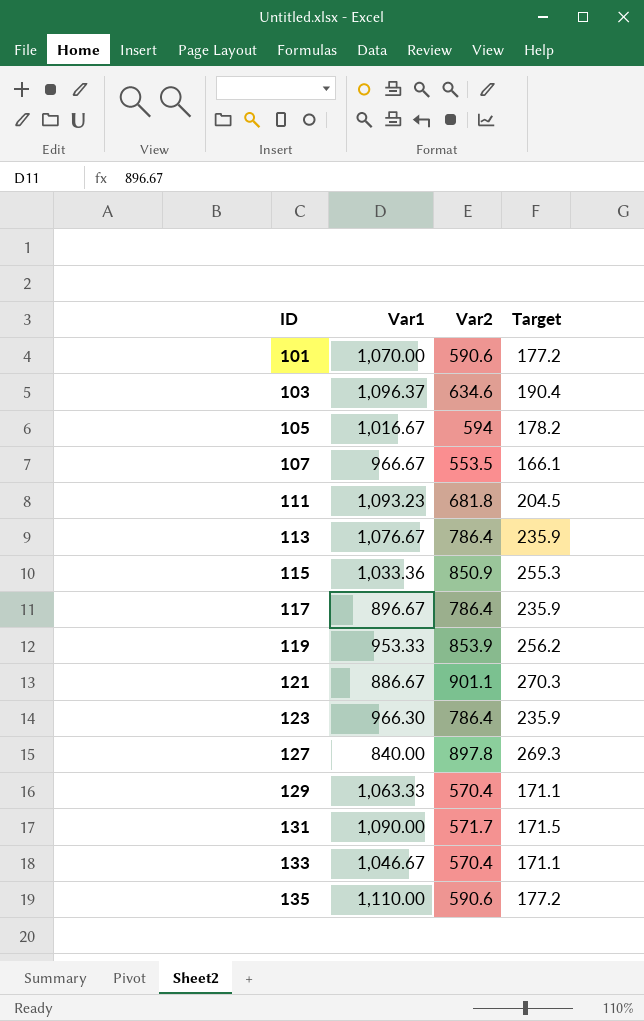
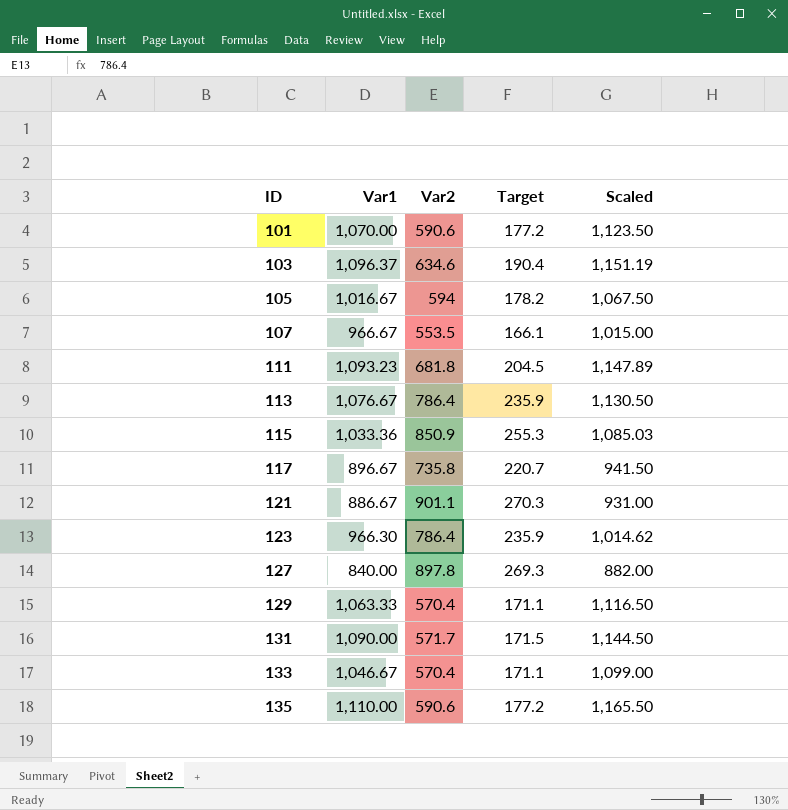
column Scaled | formula: none -> [Var1] * 1.05
row 119: 953.33 | 853.9 | 256.2 -> none
117 | Var2: 786.4 -> 735.8
117 | Target: 235.9 -> 220.7

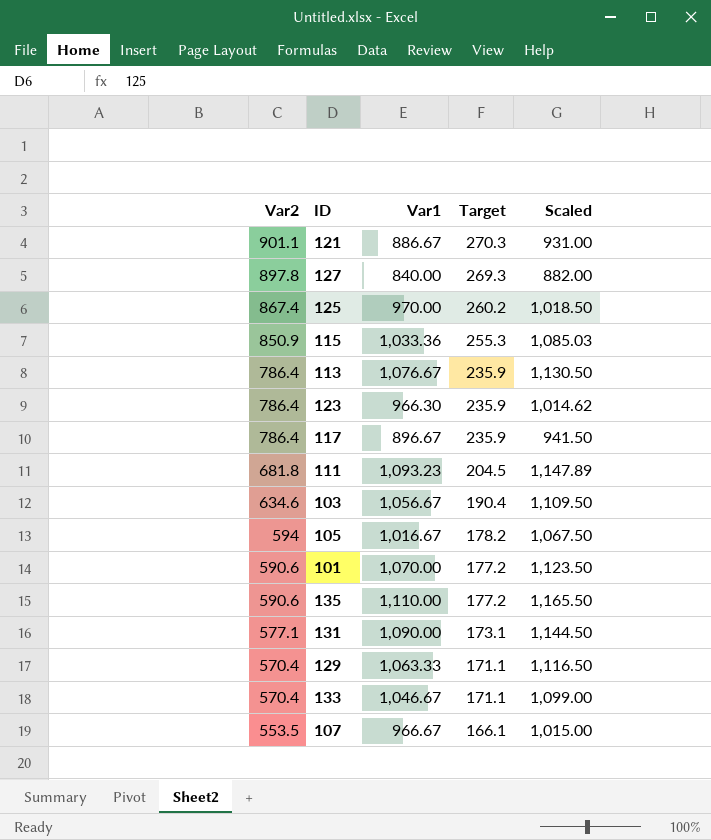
row order: ID ascending -> Var2 descending
column Var2 | position: 3 -> 1
row 125: none -> 867.4 | 970.00 | 260.2 | 1,018.50
117 | Var2: 735.8 -> 786.4
117 | Target: 220.7 -> 235.9
103 | Var1: 1,096.37 -> 1,056.67
103 | Scaled: 1,151.19 -> 1,109.50
131 | Var2: 571.7 -> 577.1
131 | Target: 171.5 -> 173.1

